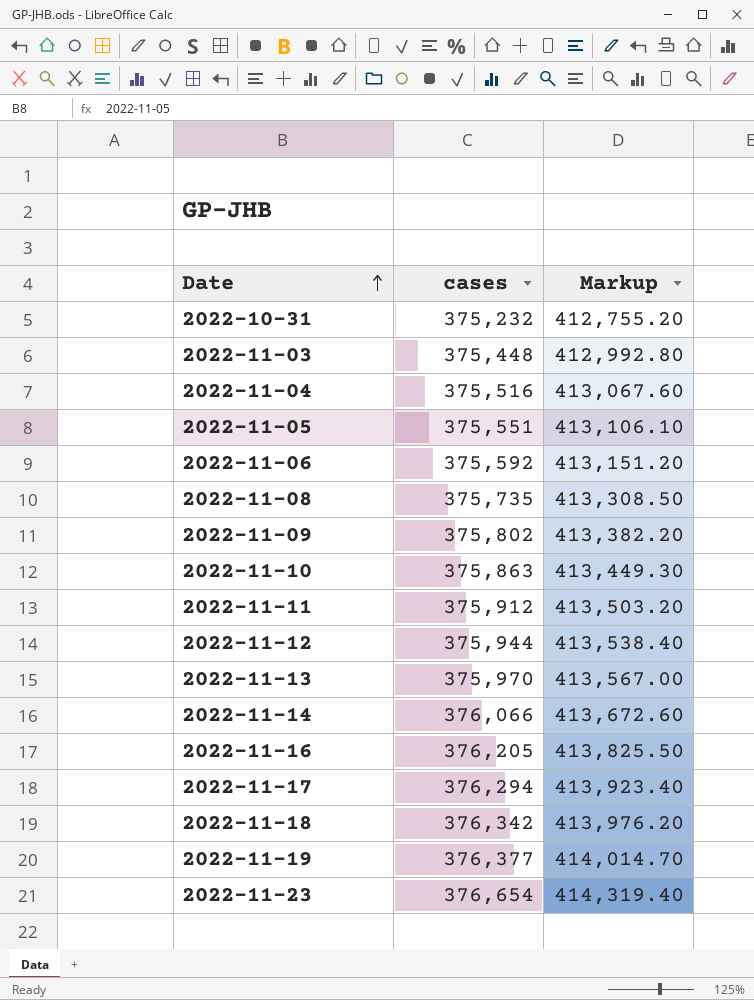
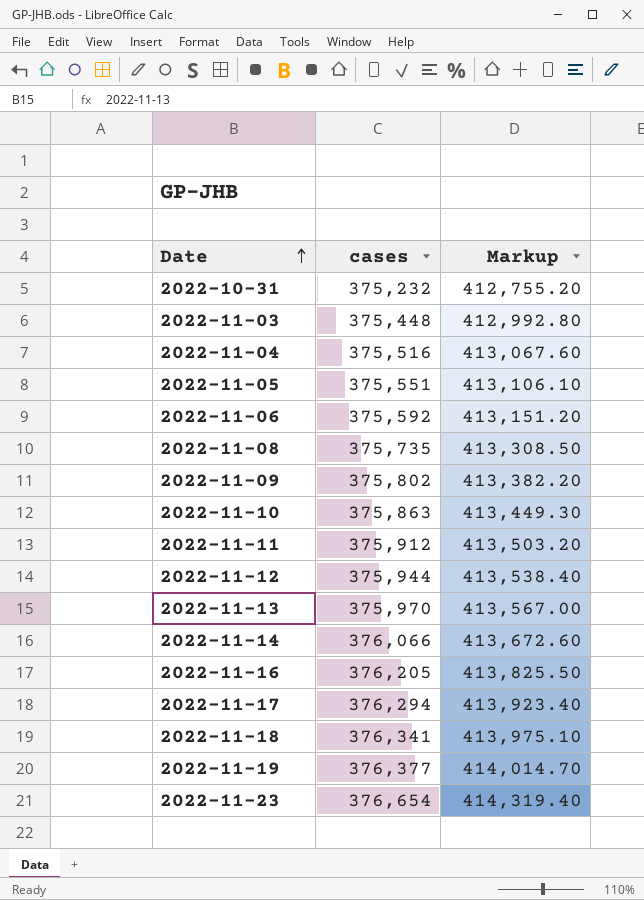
2022-11-18 | cases: 376,342 -> 376,341
2022-11-18 | Markup: 413,976.20 -> 413,975.10

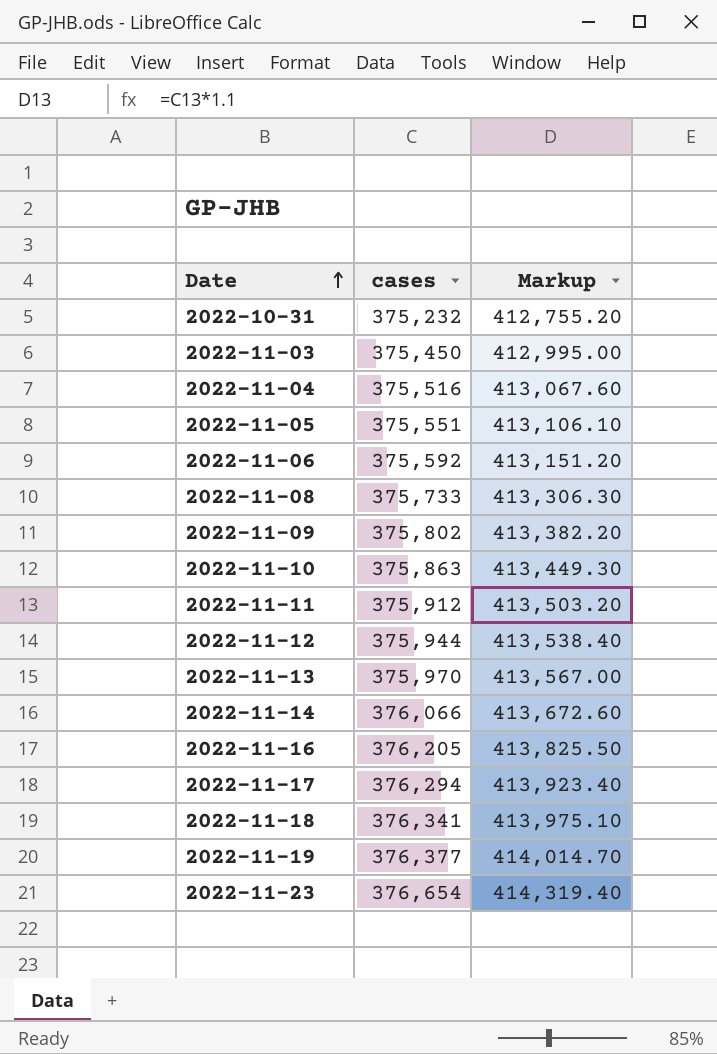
2022-11-03 | cases: 375,448 -> 375,450
2022-11-03 | Markup: 412,992.80 -> 412,995.00
2022-11-08 | cases: 375,735 -> 375,733
2022-11-08 | Markup: 413,308.50 -> 413,306.30

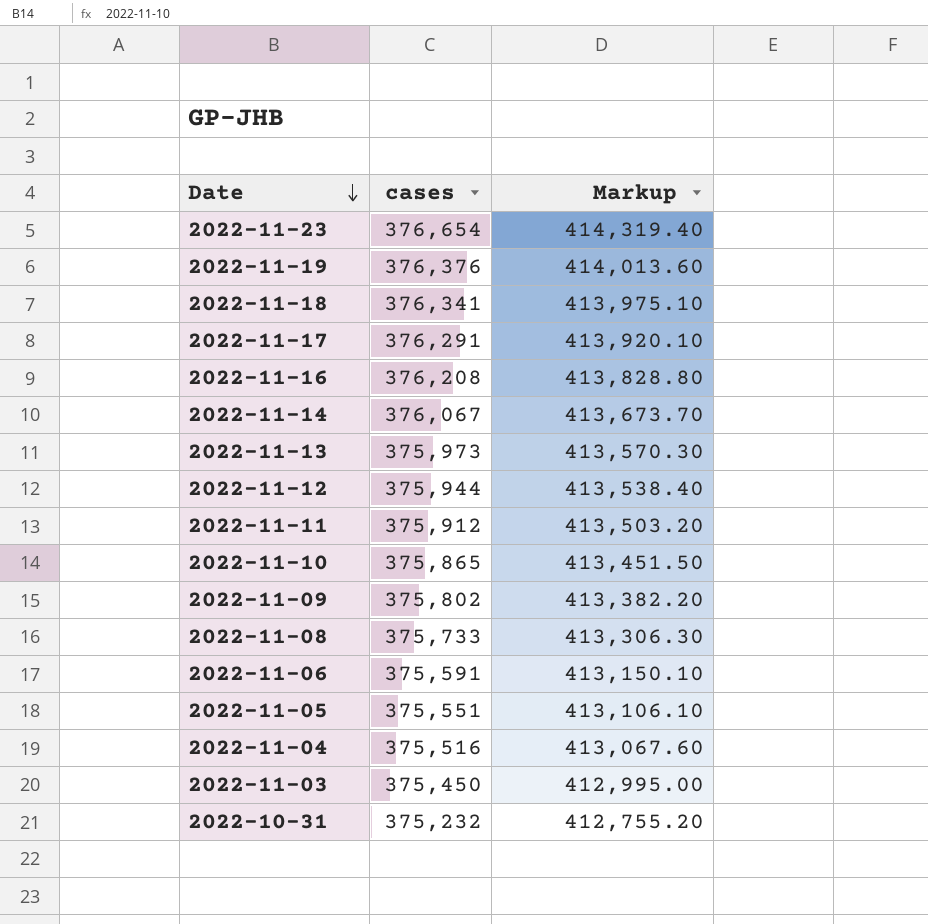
row order: Date ascending -> Date descending
2022-11-19 | cases: 376,377 -> 376,376
2022-11-19 | Markup: 414,014.70 -> 414,013.60
2022-11-17 | cases: 376,294 -> 376,291
2022-11-17 | Markup: 413,923.40 -> 413,920.10
2022-11-16 | cases: 376,205 -> 376,208
2022-11-16 | Markup: 413,825.50 -> 413,828.80
2022-11-14 | cases: 376,066 -> 376,067
2022-11-14 | Markup: 413,672.60 -> 413,673.70
2022-11-13 | cases: 375,970 -> 375,973
2022-11-13 | Markup: 413,567.00 -> 413,570.30
2022-11-10 | cases: 375,863 -> 375,865
2022-11-10 | Markup: 413,449.30 -> 413,451.50
2022-11-06 | cases: 375,592 -> 375,591
2022-11-06 | Markup: 413,151.20 -> 413,150.10

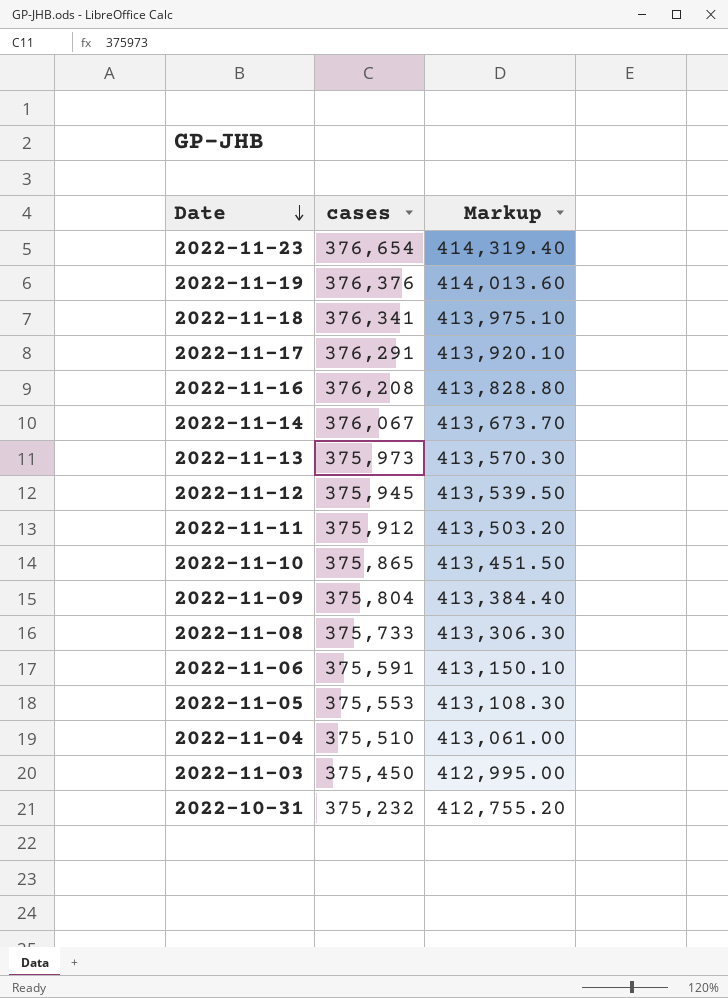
2022-11-12 | cases: 375,944 -> 375,945
2022-11-12 | Markup: 413,538.40 -> 413,539.50
2022-11-09 | cases: 375,802 -> 375,804
2022-11-09 | Markup: 413,382.20 -> 413,384.40
2022-11-05 | cases: 375,551 -> 375,553
2022-11-05 | Markup: 413,106.10 -> 413,108.30
2022-11-04 | cases: 375,516 -> 375,510
2022-11-04 | Markup: 413,067.60 -> 413,061.00

